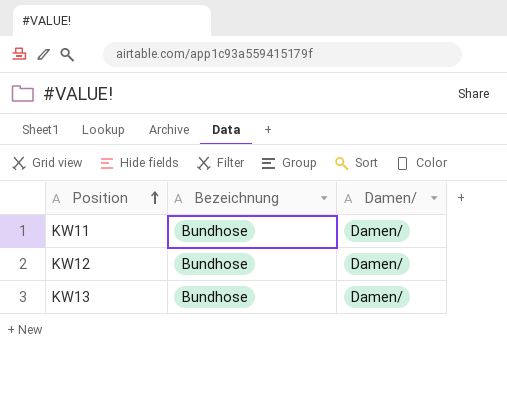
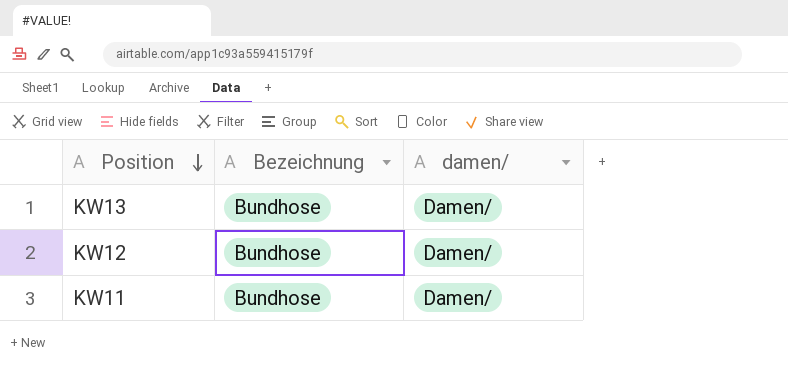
row order: Position ascending -> Position descending
column name: Damen/ -> damen/

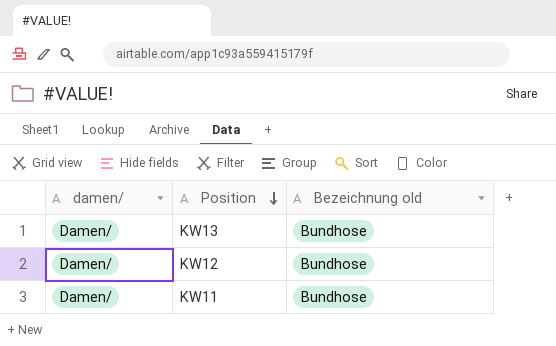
column damen/ | position: 3 -> 1
column name: Bezeichnung -> Bezeichnung old

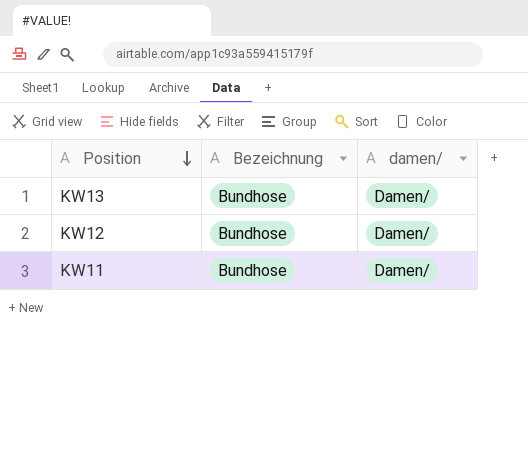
column name: Bezeichnung old -> Bezeichnung
column damen/ | position: 1 -> 3

